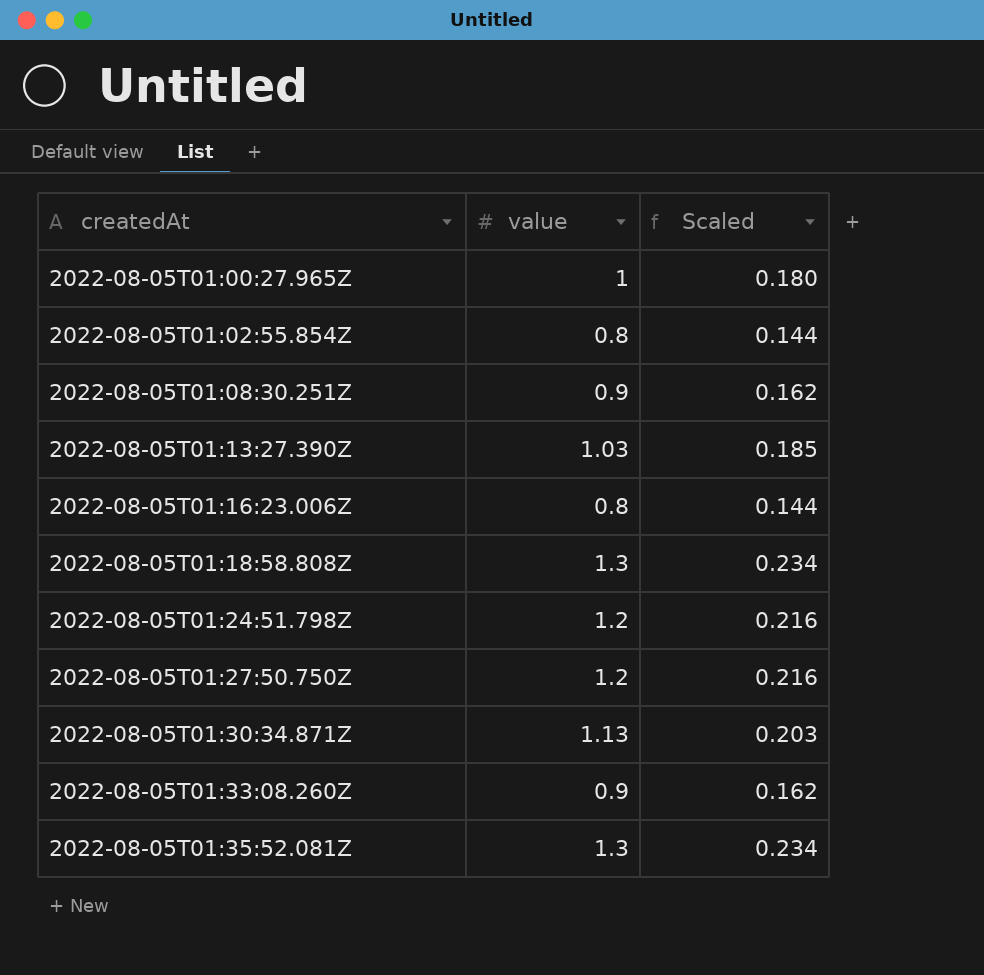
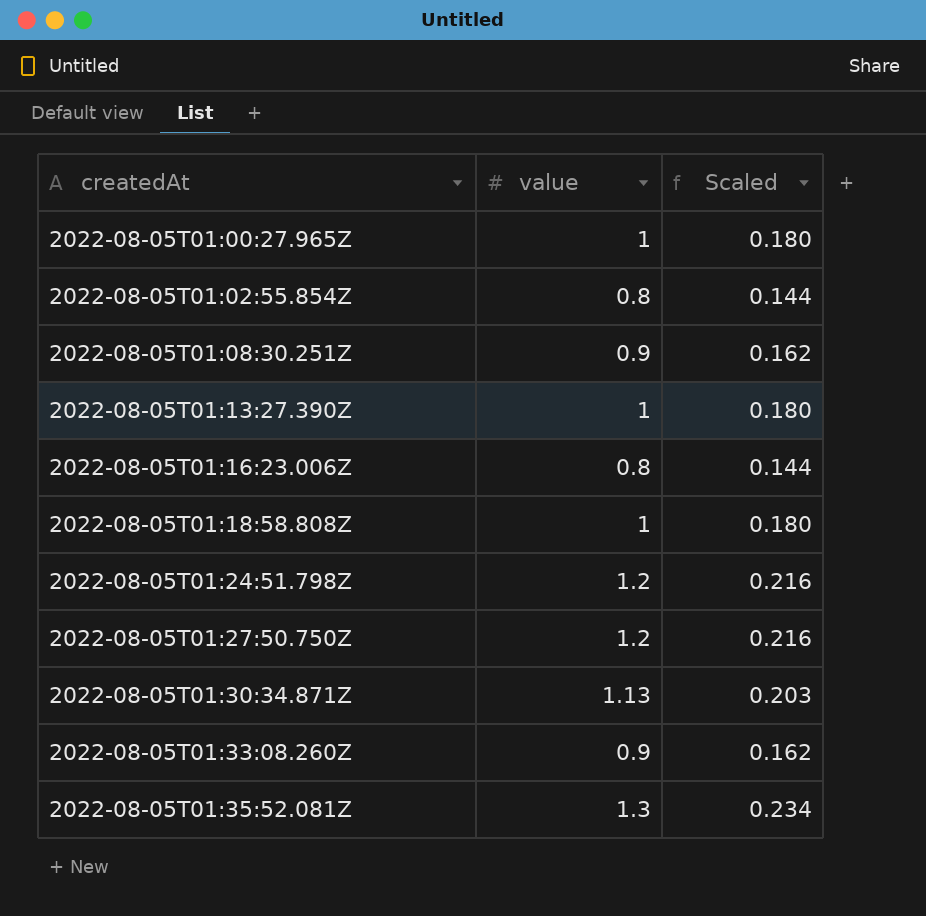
2022-08-05T01:13:27.390Z | value: 1.03 -> 1
2022-08-05T01:13:27.390Z | Scaled: 0.185 -> 0.180
2022-08-05T01:18:58.808Z | value: 1.3 -> 1
2022-08-05T01:18:58.808Z | Scaled: 0.234 -> 0.180

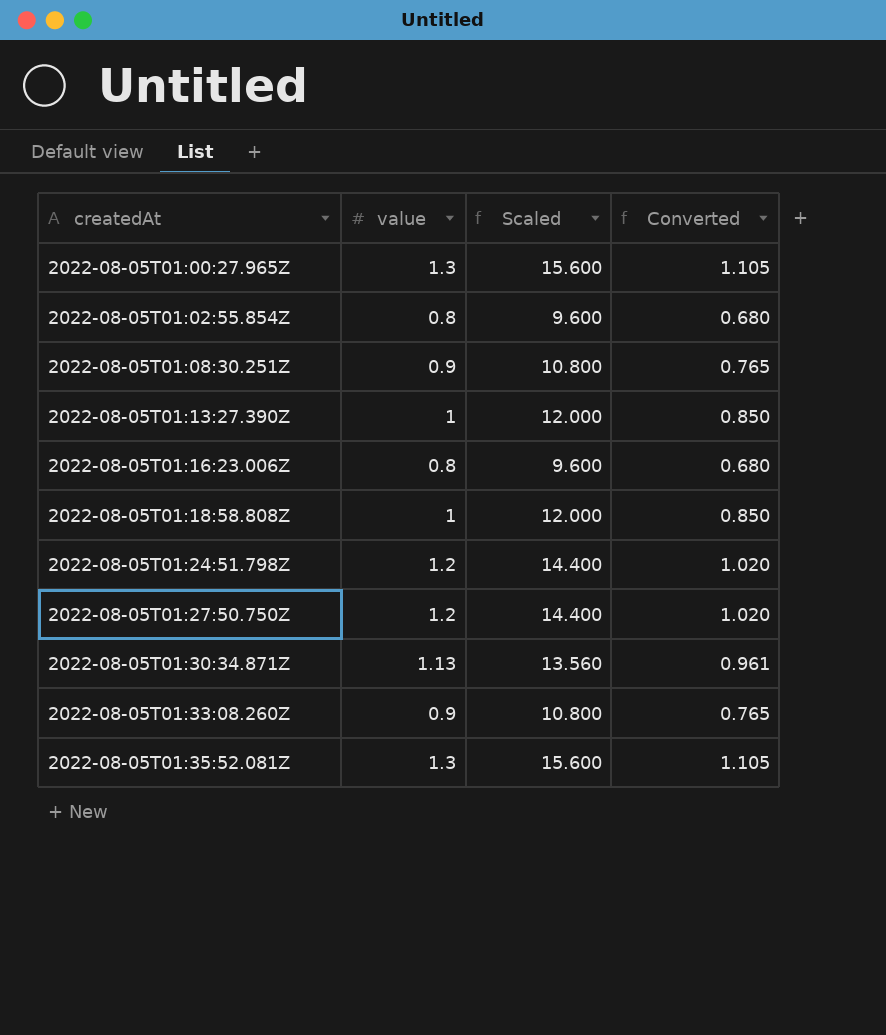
column Scaled | formula: [value] * 0.18 -> [value] * 12
column Converted | formula: none -> [value] * 0.85
2022-08-05T01:00:27.965Z | value: 1 -> 1.3

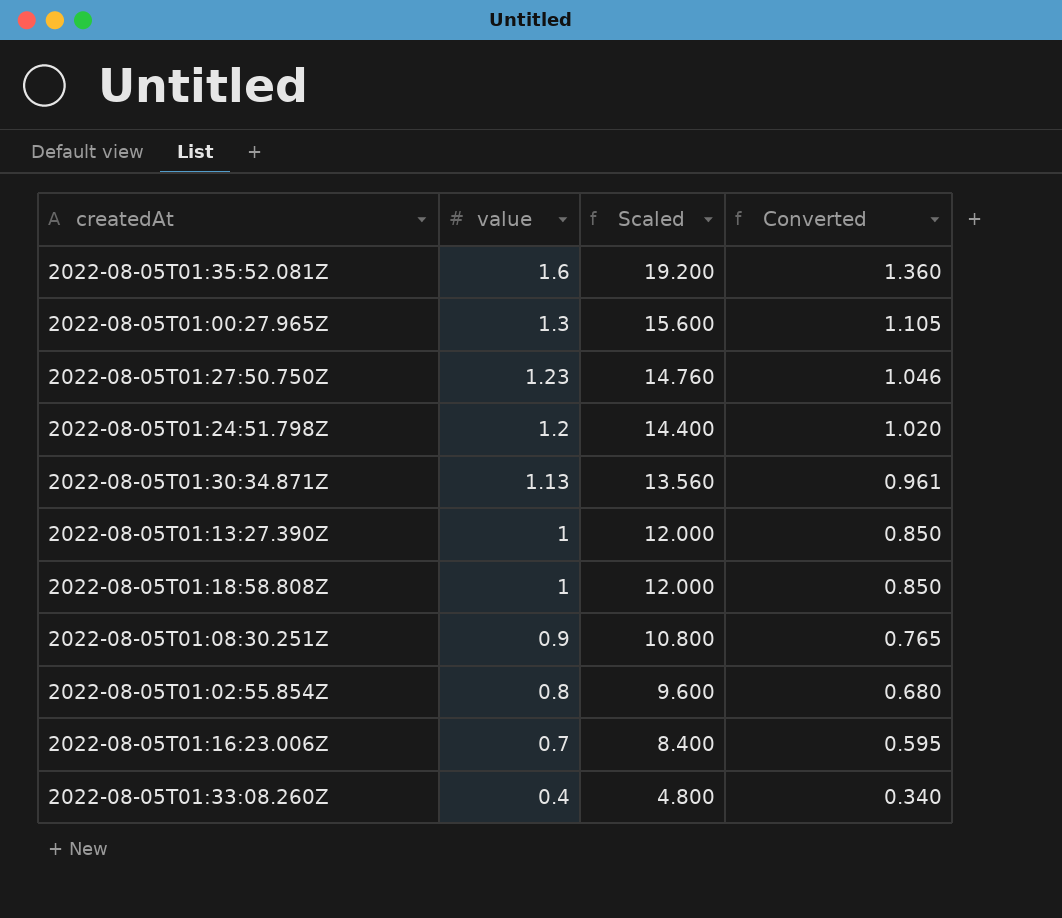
row order: createdAt ascending -> value descending
2022-08-05T01:35:52.081Z | value: 1.3 -> 1.6
2022-08-05T01:35:52.081Z | Scaled: 15.600 -> 19.200
2022-08-05T01:35:52.081Z | Converted: 1.105 -> 1.360
2022-08-05T01:27:50.750Z | value: 1.2 -> 1.23
2022-08-05T01:27:50.750Z | Scaled: 14.400 -> 14.760
2022-08-05T01:27:50.750Z | Converted: 1.020 -> 1.046
2022-08-05T01:16:23.006Z | value: 0.8 -> 0.7
2022-08-05T01:16:23.006Z | Scaled: 9.600 -> 8.400
2022-08-05T01:16:23.006Z | Converted: 0.680 -> 0.595
2022-08-05T01:33:08.260Z | value: 0.9 -> 0.4
2022-08-05T01:33:08.260Z | Scaled: 10.800 -> 4.800
2022-08-05T01:33:08.260Z | Converted: 0.765 -> 0.340

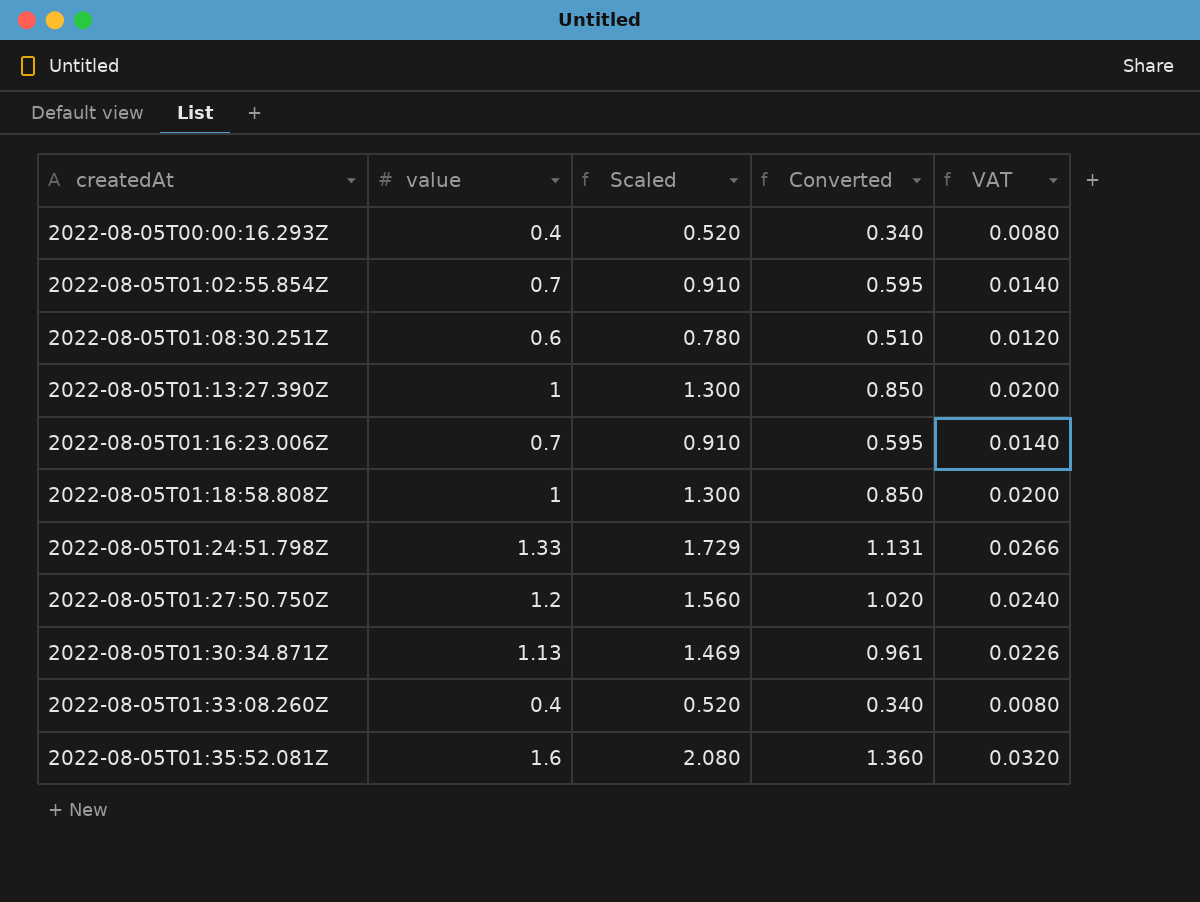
row order: value descending -> createdAt ascending
column Scaled | formula: [value] * 12 -> [value] * 1.3
column VAT | formula: none -> [value] * 0.02
row 2022-08-05T01:00:27.965Z: 1.3 | 15.600 | 1.105 -> none
row 2022-08-05T00:00:16.293Z: none -> 0.4 | 0.520 | 0.340 | 0.0080
2022-08-05T01:02:55.854Z | value: 0.8 -> 0.7
2022-08-05T01:02:55.854Z | Converted: 0.680 -> 0.595
2022-08-05T01:08:30.251Z | value: 0.9 -> 0.6
2022-08-05T01:08:30.251Z | Converted: 0.765 -> 0.510
2022-08-05T01:24:51.798Z | value: 1.2 -> 1.33
2022-08-05T01:24:51.798Z | Converted: 1.020 -> 1.131
2022-08-05T01:27:50.750Z | value: 1.23 -> 1.2
2022-08-05T01:27:50.750Z | Converted: 1.046 -> 1.020

